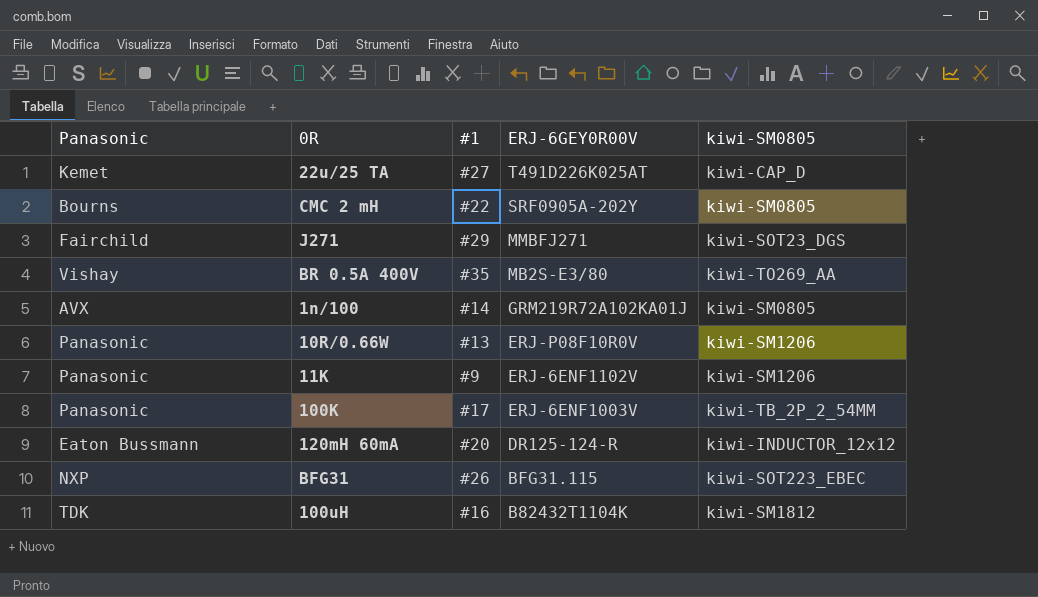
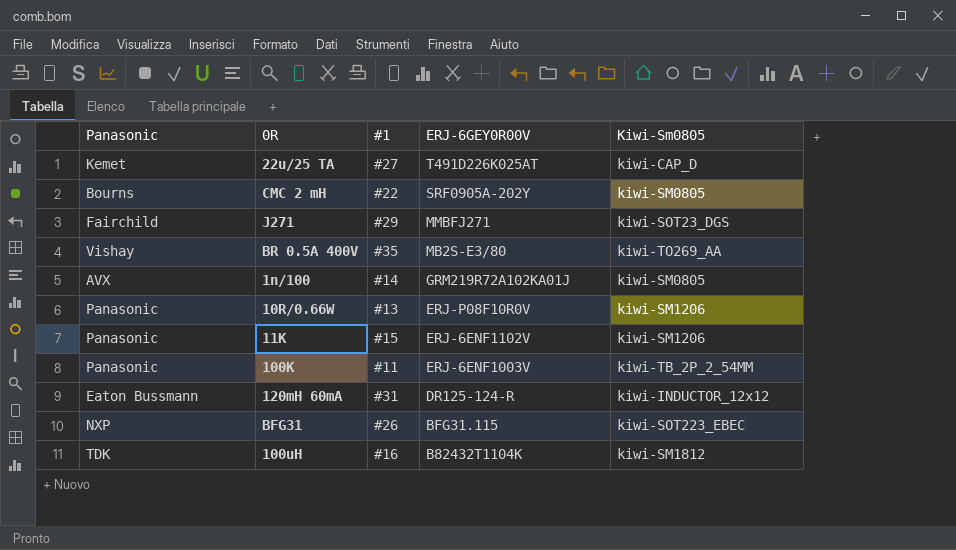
column name: kiwi-SM0805 -> Kiwi-Sm0805
11K | #1: #9 -> #15
100K | #1: #17 -> #11
120mH 60mA | #1: #20 -> #31

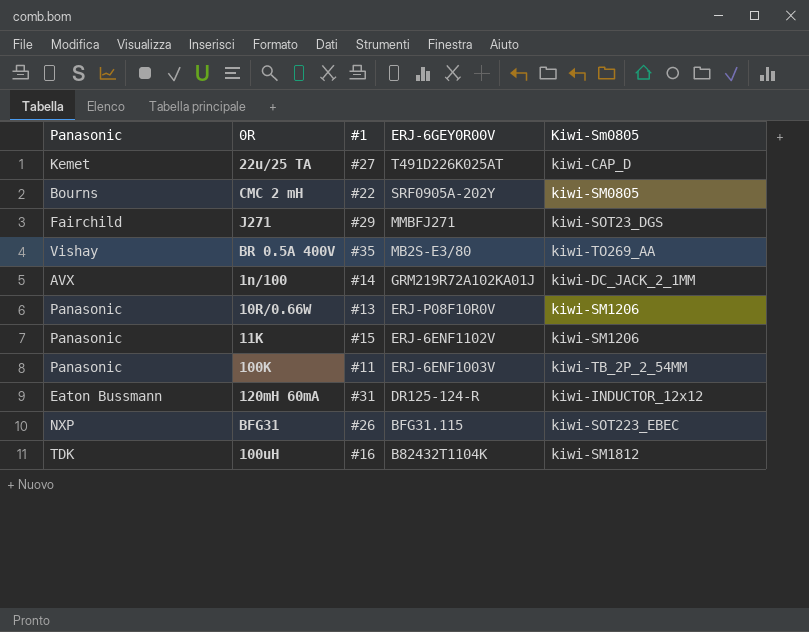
1n/100 | Kiwi-Sm0805: kiwi-SM0805 -> kiwi-DC_JACK_2_1MM

